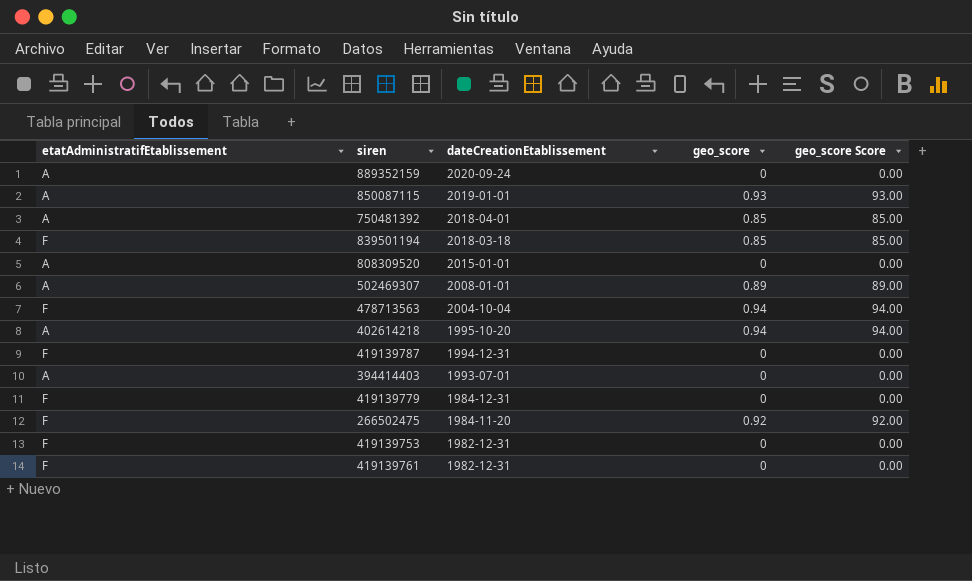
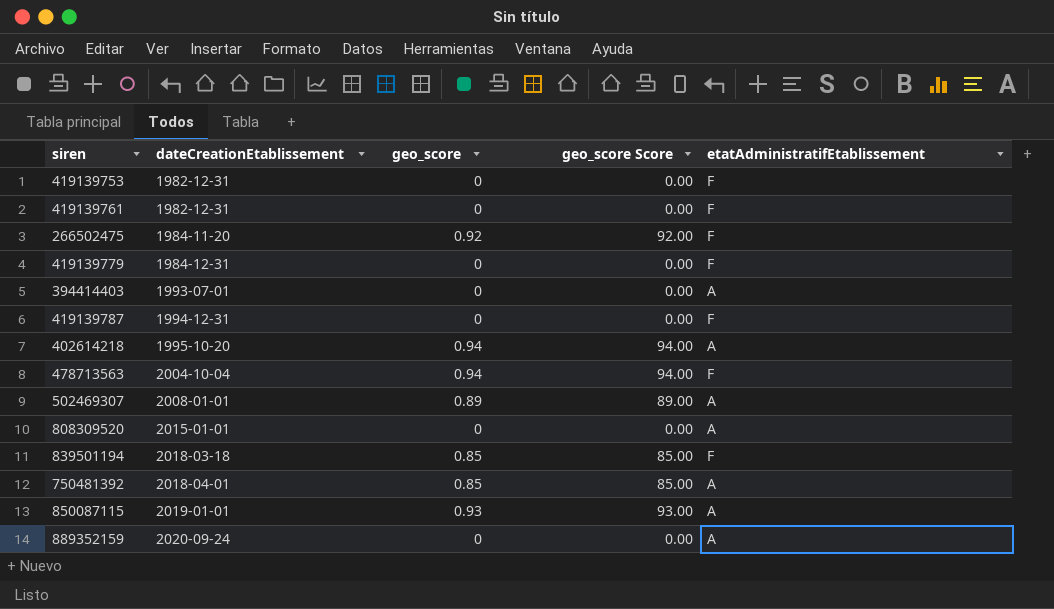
row order: dateCreationEtablissement descending -> dateCreationEtablissement ascending
column etatAdministratifEtablissement | position: 1 -> 5

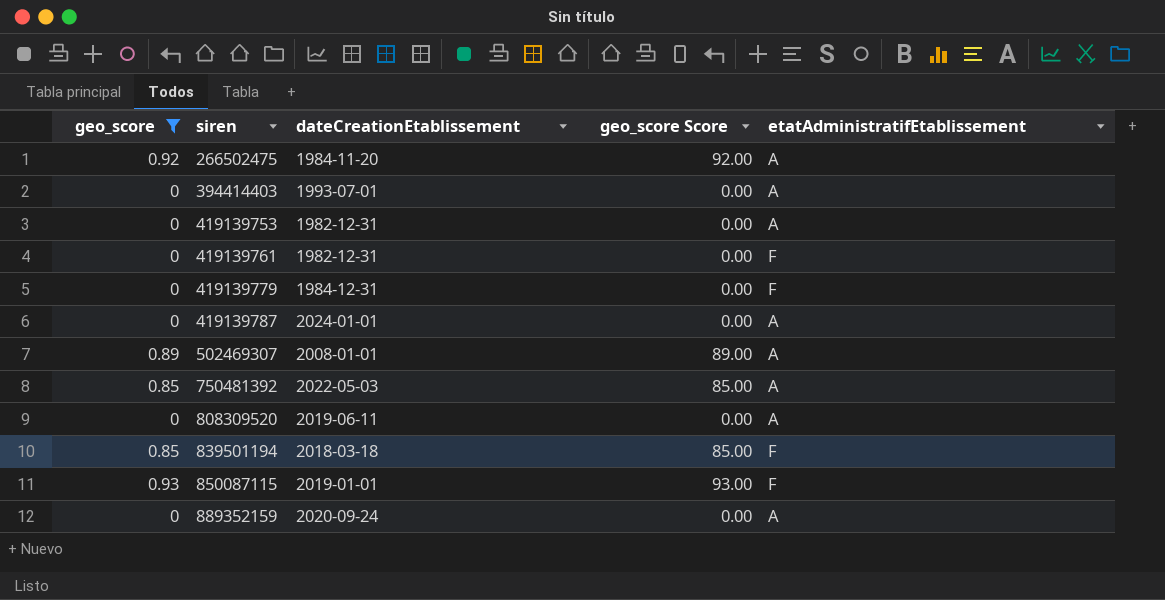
filter: none -> geo_score != 0.94
row order: dateCreationEtablissement ascending -> siren ascending
column geo_score | position: 3 -> 1
266502475 | etatAdministratifEtablissement: F -> A
419139753 | etatAdministratifEtablissement: F -> A
419139787 | dateCreationEtablissement: 1994-12-31 -> 2024-01-01
419139787 | etatAdministratifEtablissement: F -> A
750481392 | dateCreationEtablissement: 2018-04-01 -> 2022-05-03
808309520 | dateCreationEtablissement: 2015-01-01 -> 2019-06-11
850087115 | etatAdministratifEtablissement: A -> F

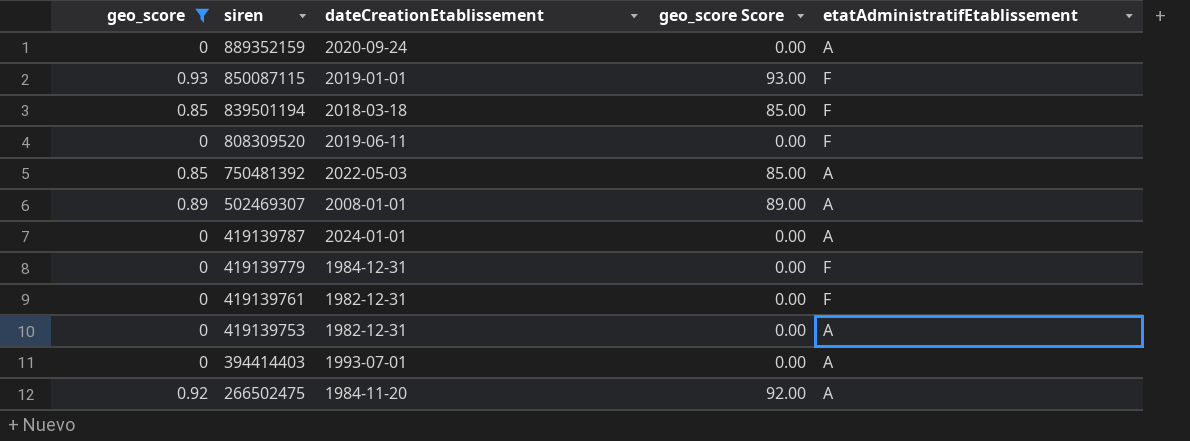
row order: siren ascending -> siren descending
808309520 | etatAdministratifEtablissement: A -> F

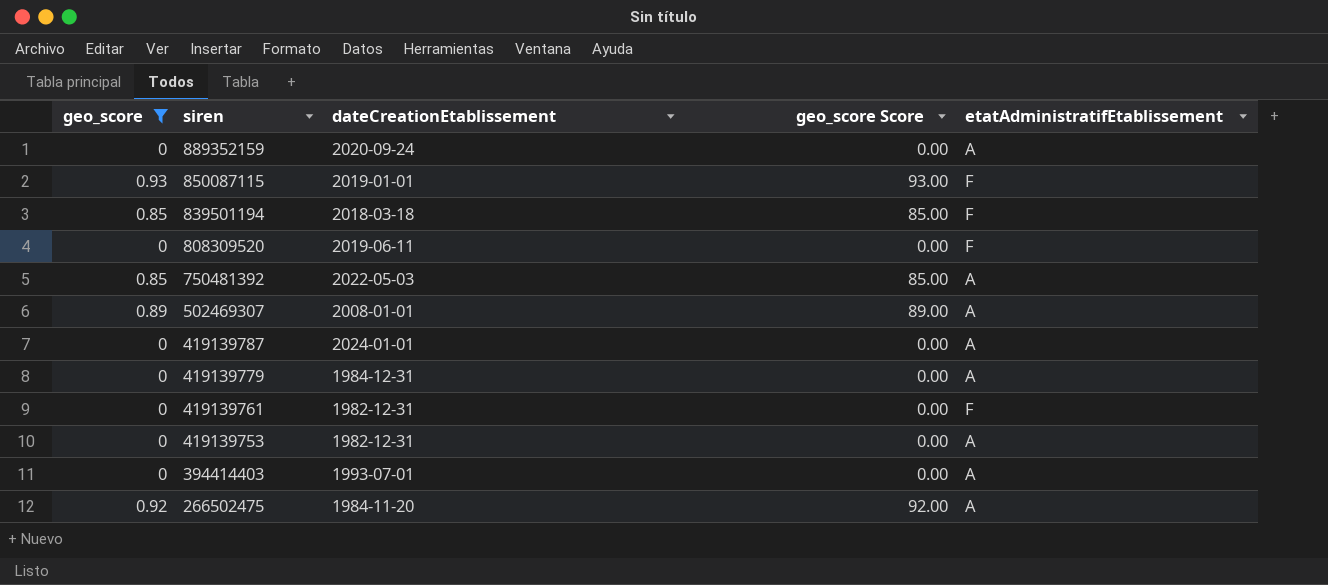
419139779 | etatAdministratifEtablissement: F -> A

